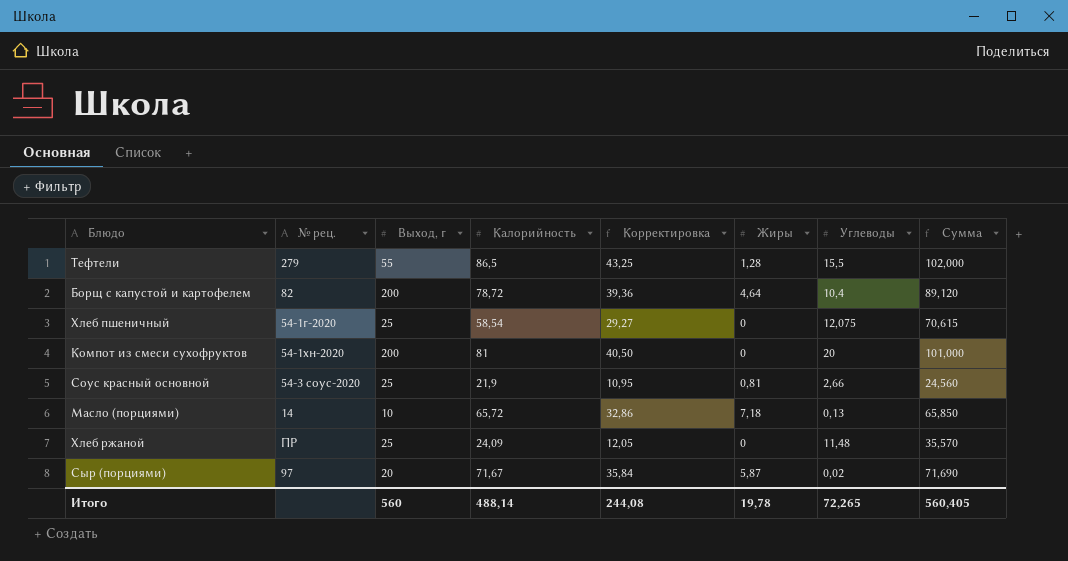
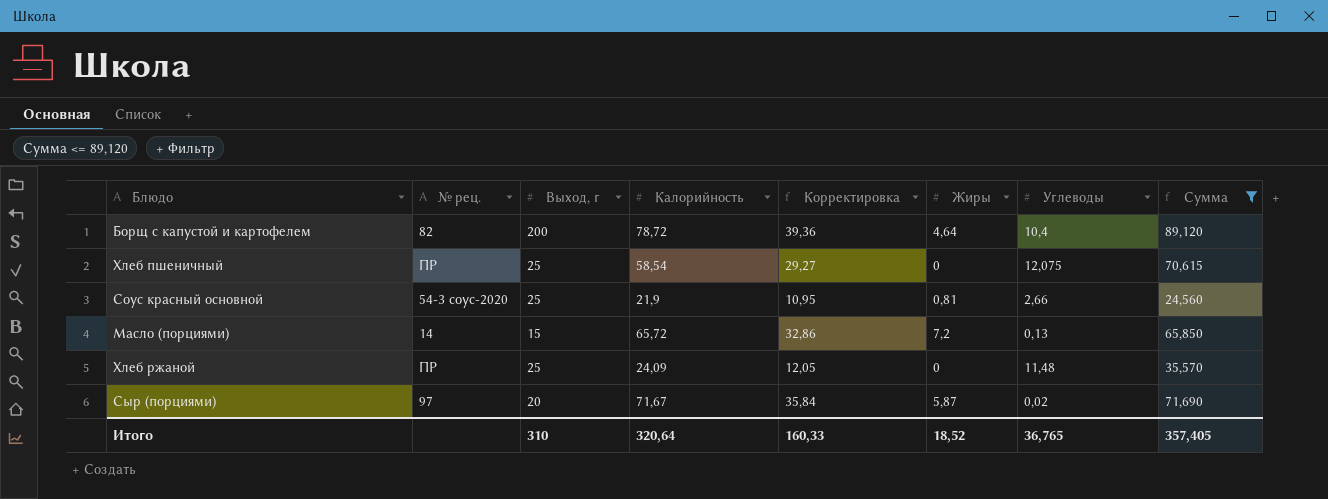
filter: none -> Сумма <= 89,120
Хлеб пшеничный | № рец.: 54-1г-2020 -> ПР
Масло (порциями) | Выход, г: 10 -> 15
Масло (порциями) | Жиры: 7,18 -> 7,2
Итого | Выход, г: 560 -> 310
Итого | Калорийность: 488,14 -> 320,64
Итого | Корректировка: 244,08 -> 160,33
Итого | Жиры: 19,78 -> 18,52
Итого | Углеводы: 72,265 -> 36,765
Итого | Сумма: 560,405 -> 357,405

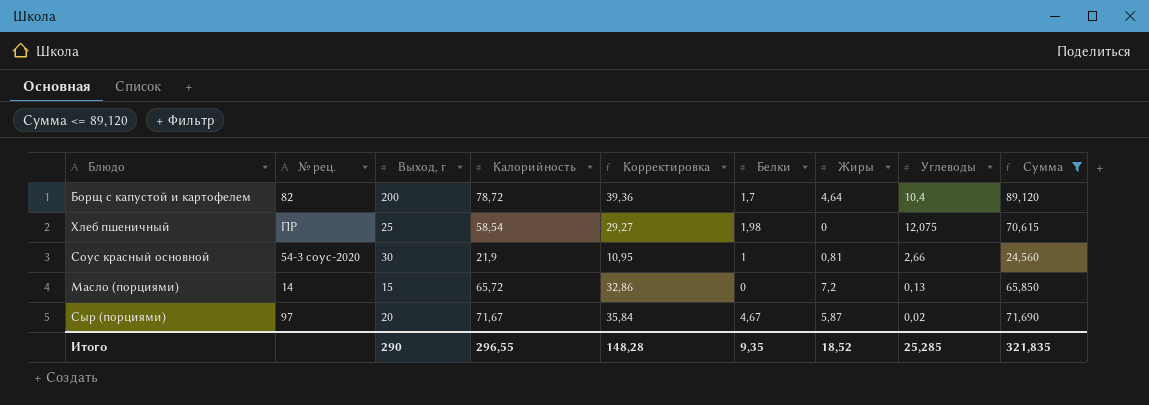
column Белки | position: none -> 6
row Хлеб ржаной: ПР | 25 | 24,09 | 12,05 | 0 | 11,48 | 35,570 -> none
Соус красный основной | Выход, г: 25 -> 30
Итого | Выход, г: 310 -> 290
Итого | Калорийность: 320,64 -> 296,55
Итого | Корректировка: 160,33 -> 148,28
Итого | Углеводы: 36,765 -> 25,285
Итого | Сумма: 357,405 -> 321,835

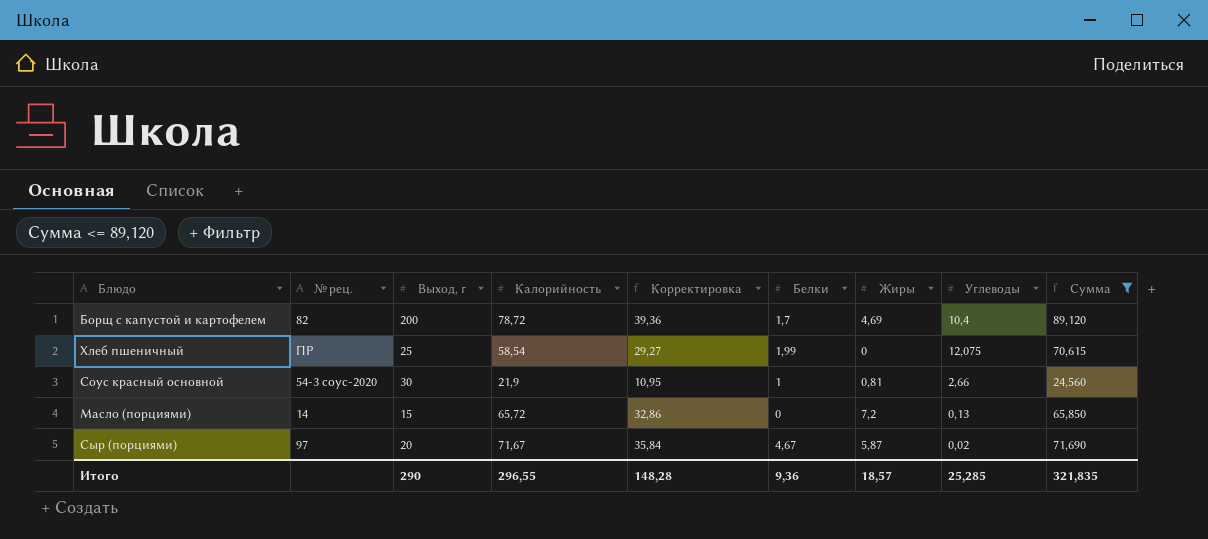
Борщ с капустой и картофелем | Жиры: 4,64 -> 4,69
Хлеб пшеничный | Белки: 1,98 -> 1,99
Итого | Белки: 9,35 -> 9,36
Итого | Жиры: 18,52 -> 18,57

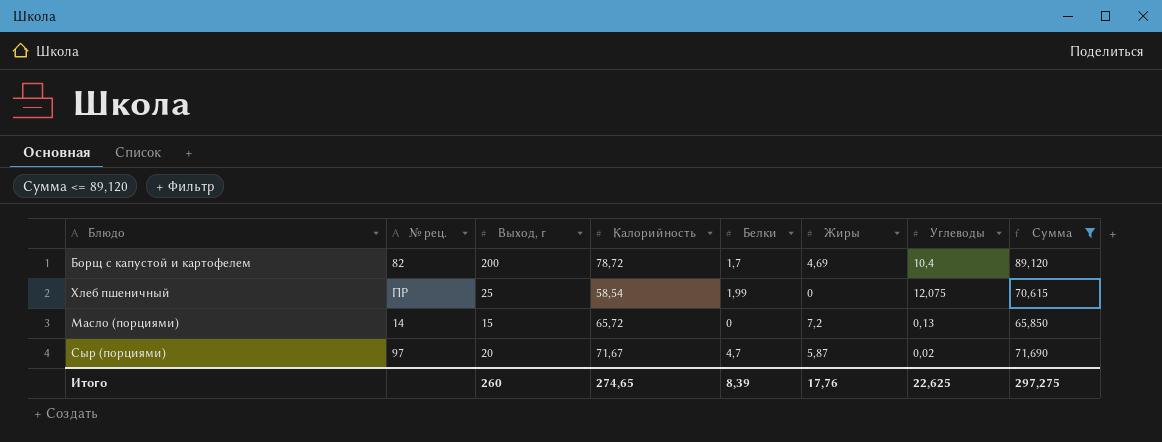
column Корректировка | formula: [Калорийность] * 0,5 -> none
row Соус красный основной: 54-3 соус-2020 | 30 | 21,9 | 10,95 | 1 | 0,81 | 2,66 | 24,560 -> none
Сыр (порциями) | Белки: 4,67 -> 4,7
Итого | Выход, г: 290 -> 260
Итого | Калорийность: 296,55 -> 274,65
Итого | Белки: 9,36 -> 8,39
Итого | Жиры: 18,57 -> 17,76
Итого | Углеводы: 25,285 -> 22,625
Итого | Сумма: 321,835 -> 297,275

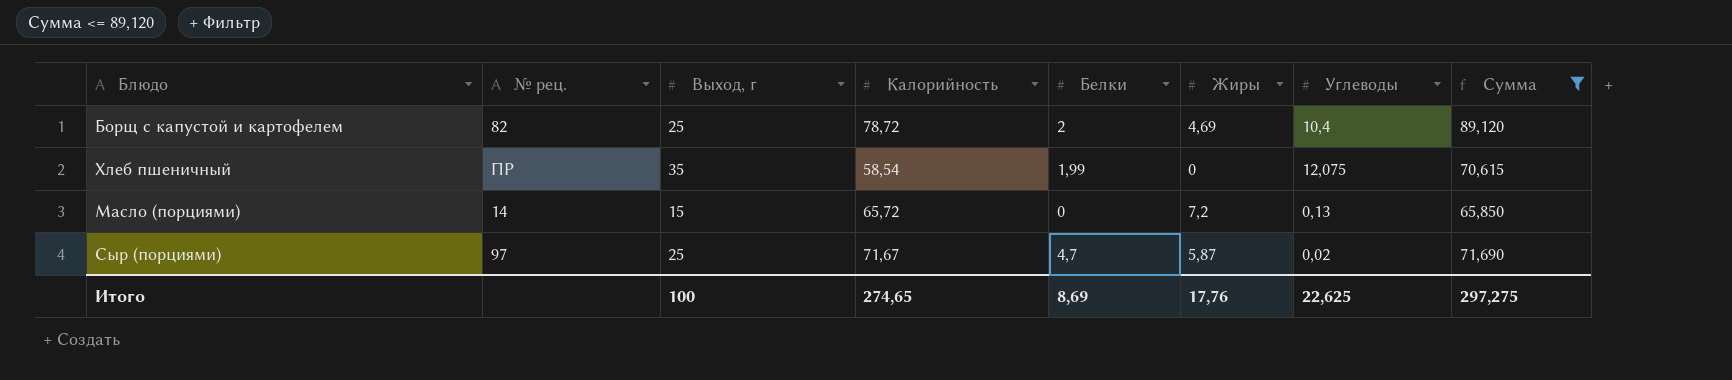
Борщ с капустой и картофелем | Выход, г: 200 -> 25
Борщ с капустой и картофелем | Белки: 1,7 -> 2
Хлеб пшеничный | Выход, г: 25 -> 35
Сыр (порциями) | Выход, г: 20 -> 25
Итого | Выход, г: 260 -> 100
Итого | Белки: 8,39 -> 8,69

